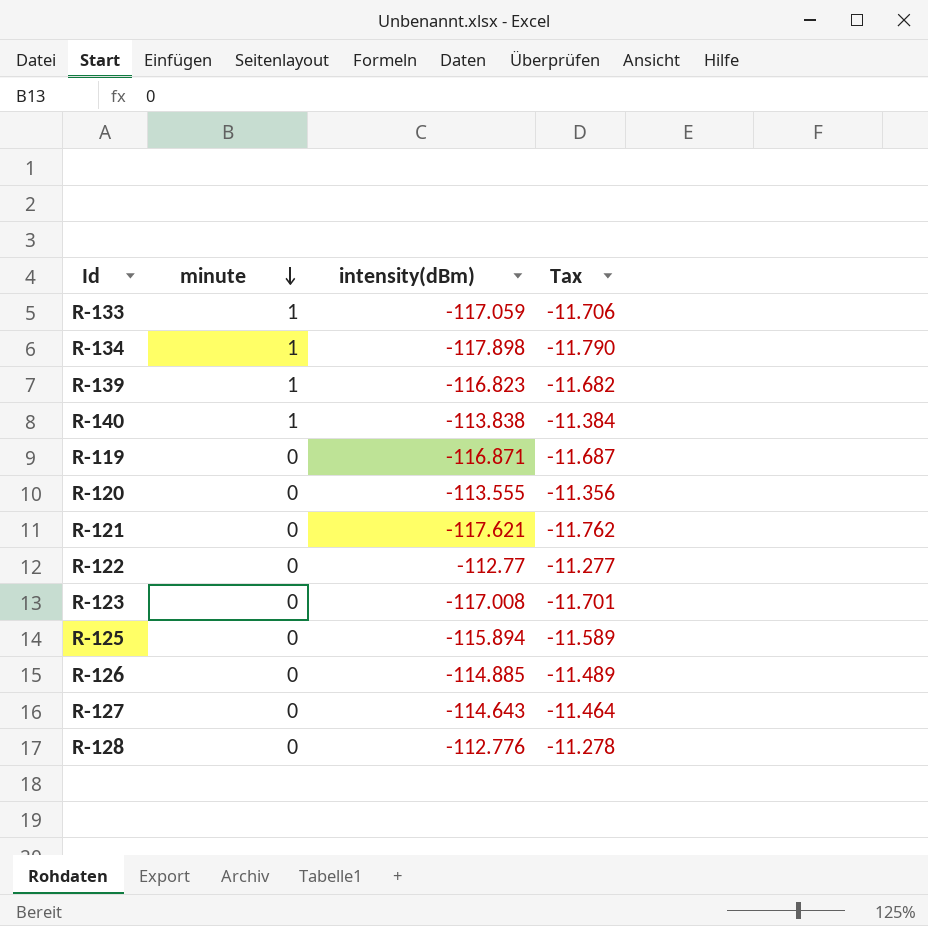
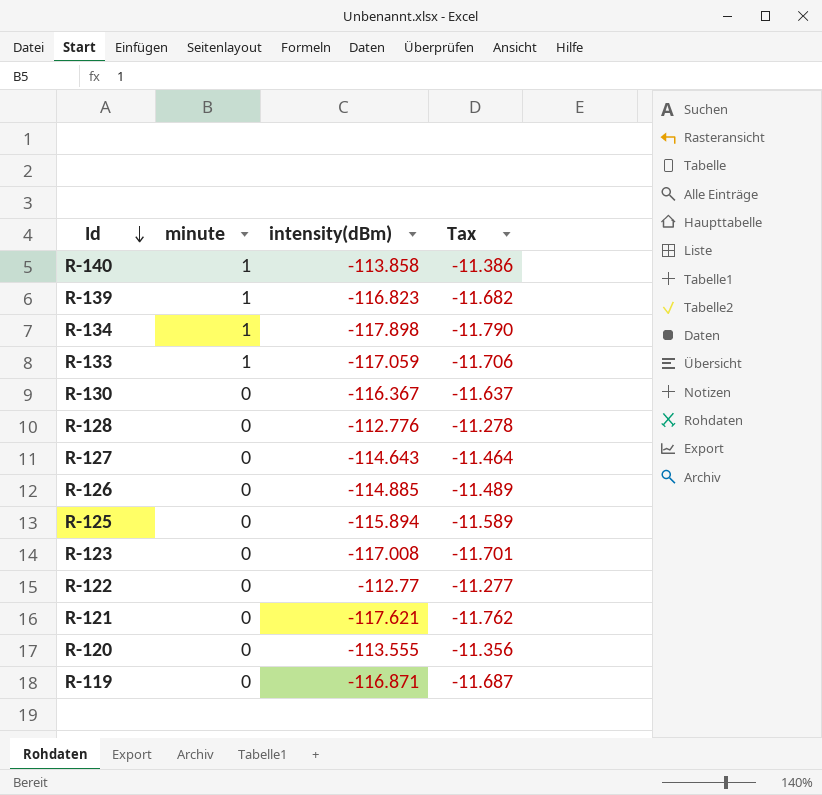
row order: minute descending -> Id descending
R-140 | intensity(dBm): -113.838 -> -113.858
R-140 | Tax: -11.384 -> -11.386
row R-130: none -> 0 | -116.367 | -11.637

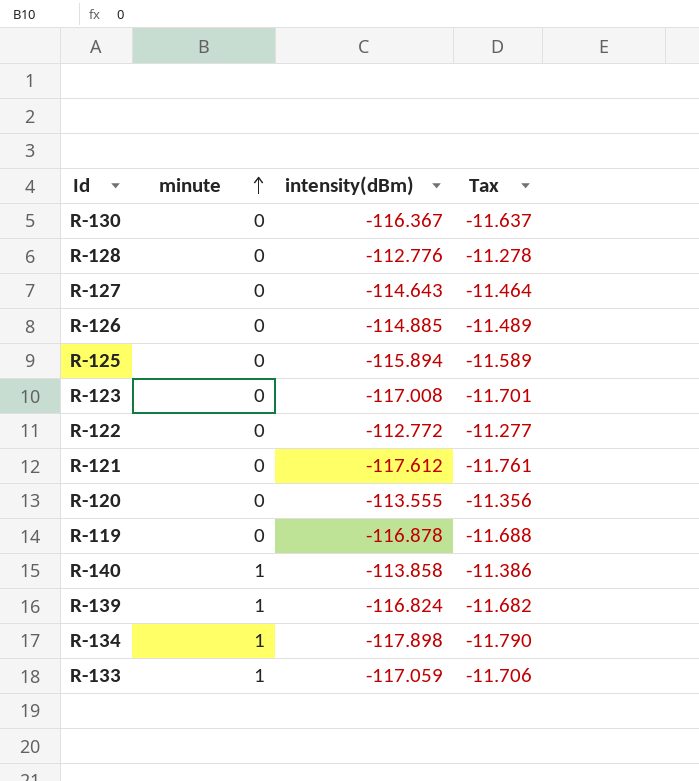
row order: Id descending -> minute ascending
R-122 | intensity(dBm): -112.77 -> -112.772
R-121 | intensity(dBm): -117.621 -> -117.612
R-121 | Tax: -11.762 -> -11.761
R-119 | intensity(dBm): -116.871 -> -116.878
R-119 | Tax: -11.687 -> -11.688
R-139 | intensity(dBm): -116.823 -> -116.824

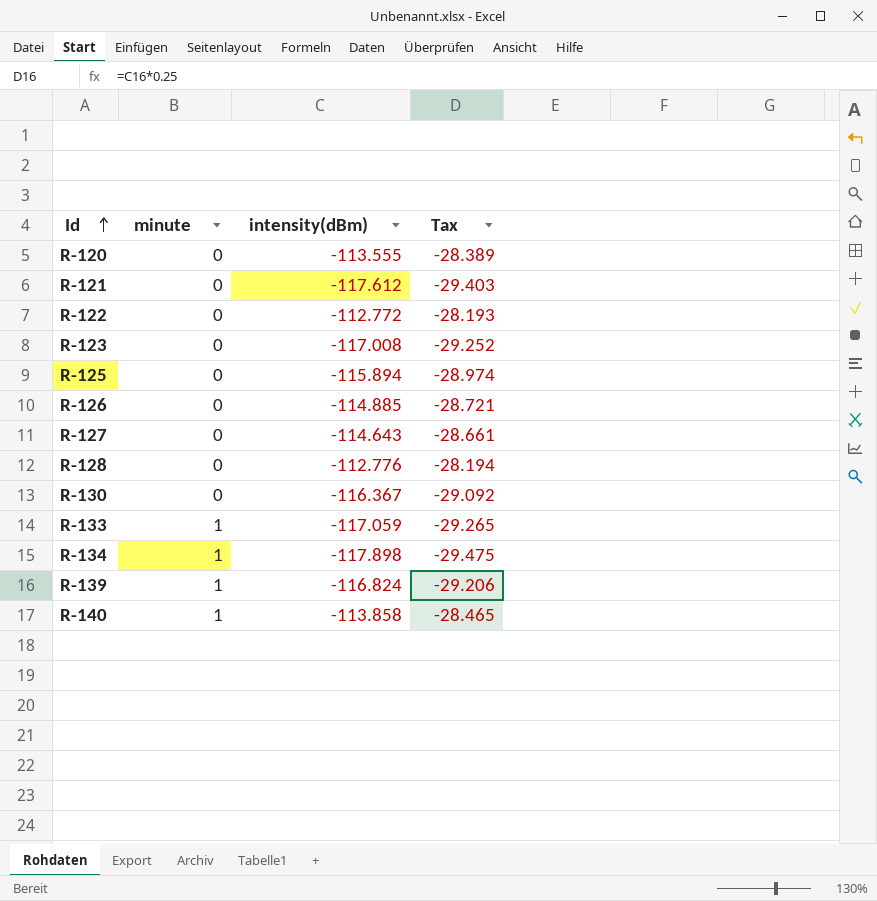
row order: minute ascending -> Id ascending
column Tax | formula: [intensity(dBm)] * 0.1 -> [intensity(dBm)] * 0.25
row R-119: 0 | -116.878 | -11.688 -> none

